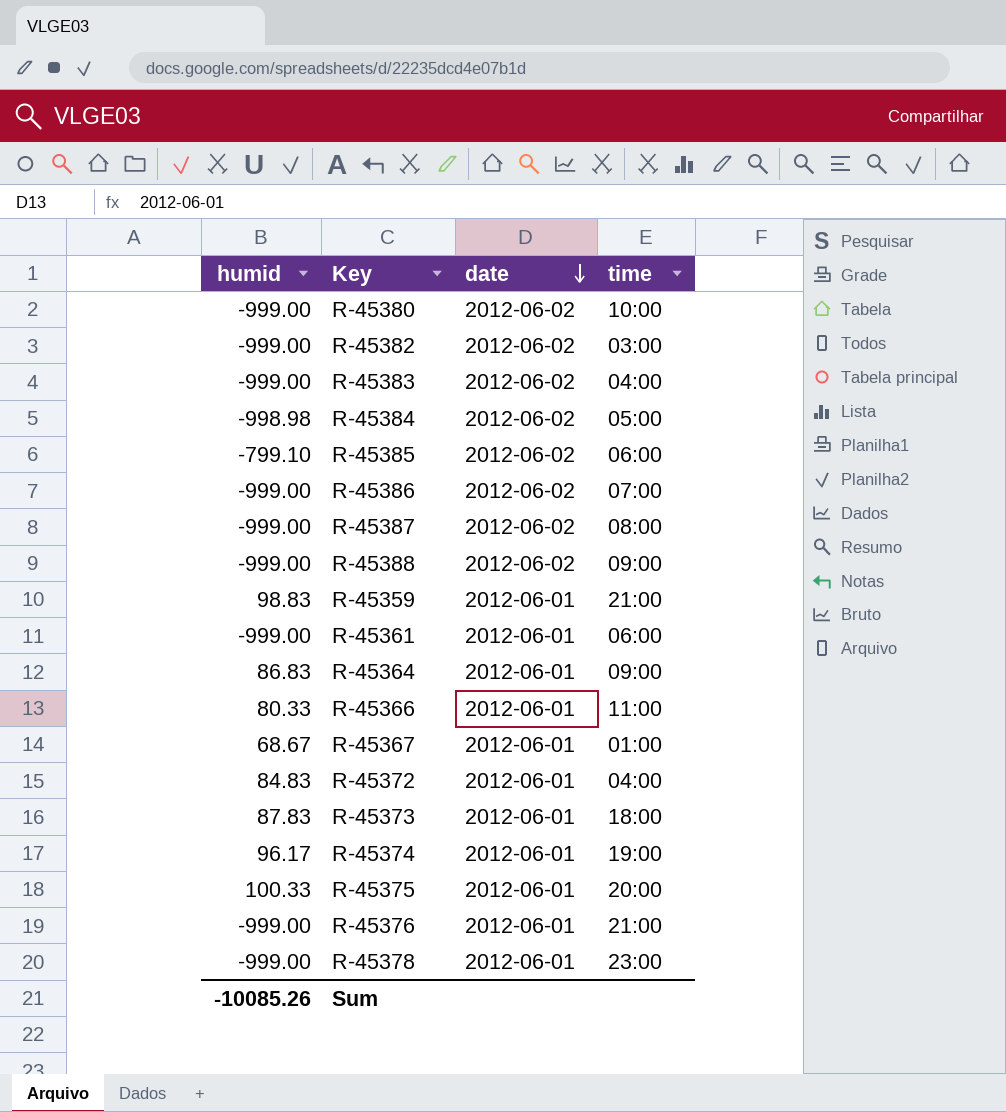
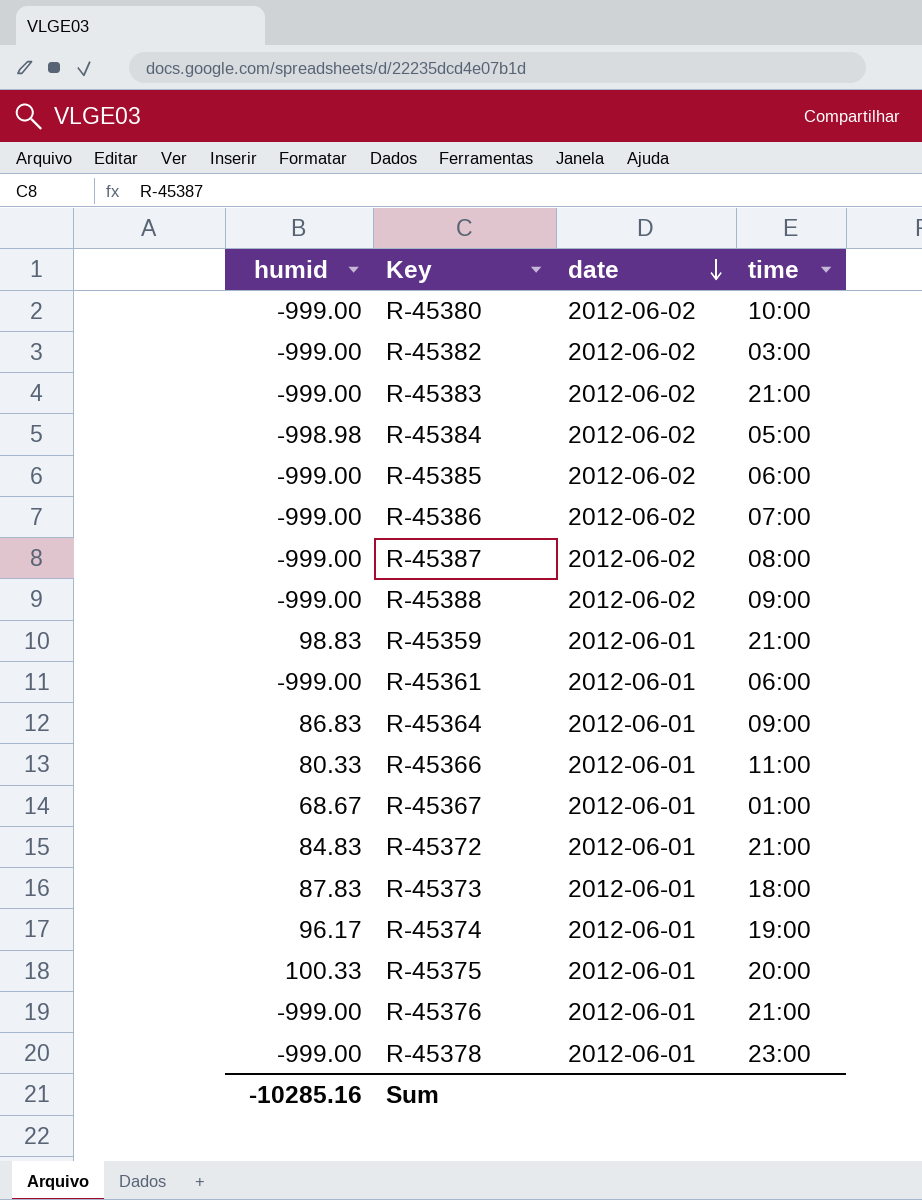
R-45383 | time: 04:00 -> 21:00
R-45385 | humid: -799.10 -> -999.00
R-45372 | time: 04:00 -> 21:00
Sum | humid: -10085.26 -> -10285.16

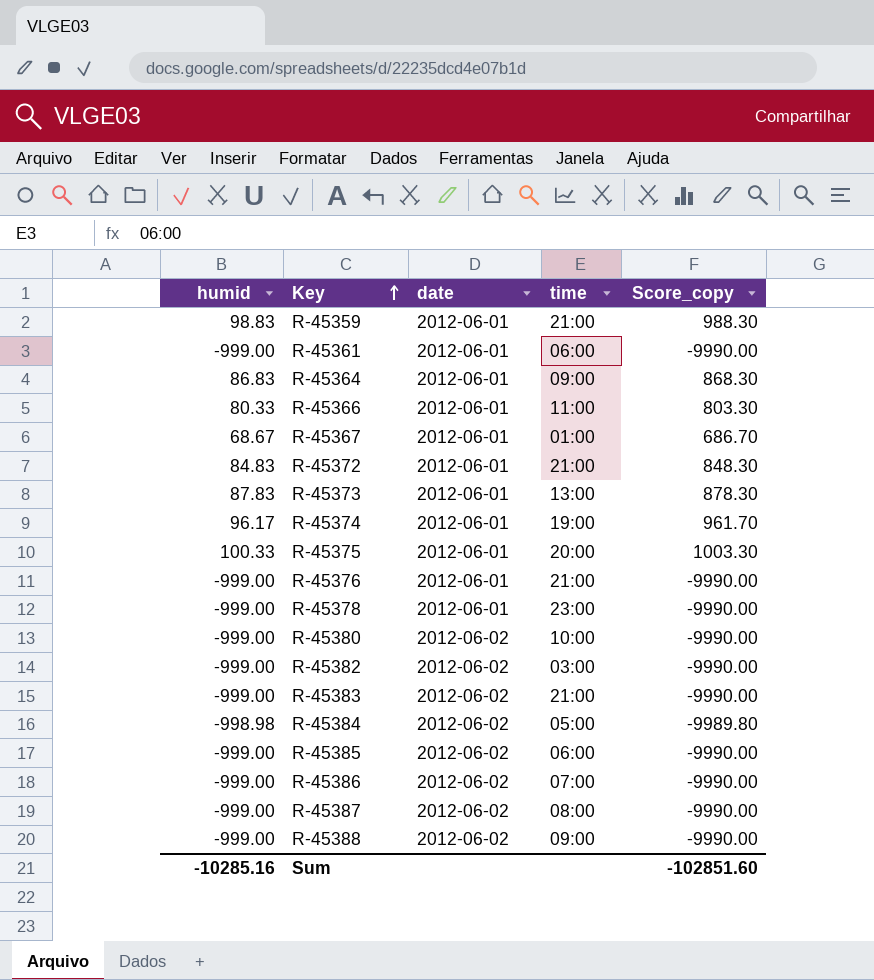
row order: date descending -> Key ascending
column Score_copy | formula: none -> [humid] * 10
R-45373 | time: 18:00 -> 13:00

